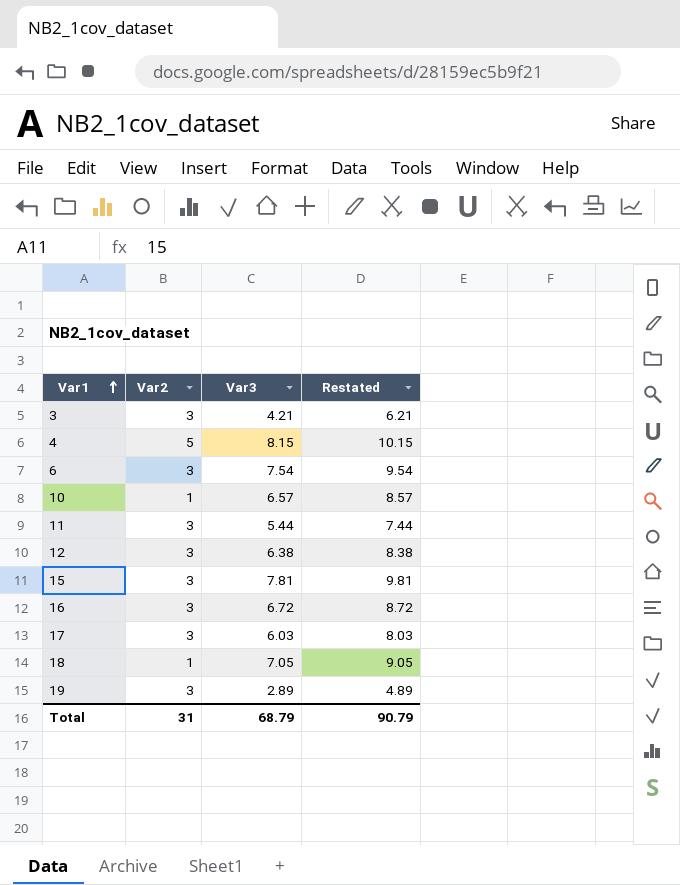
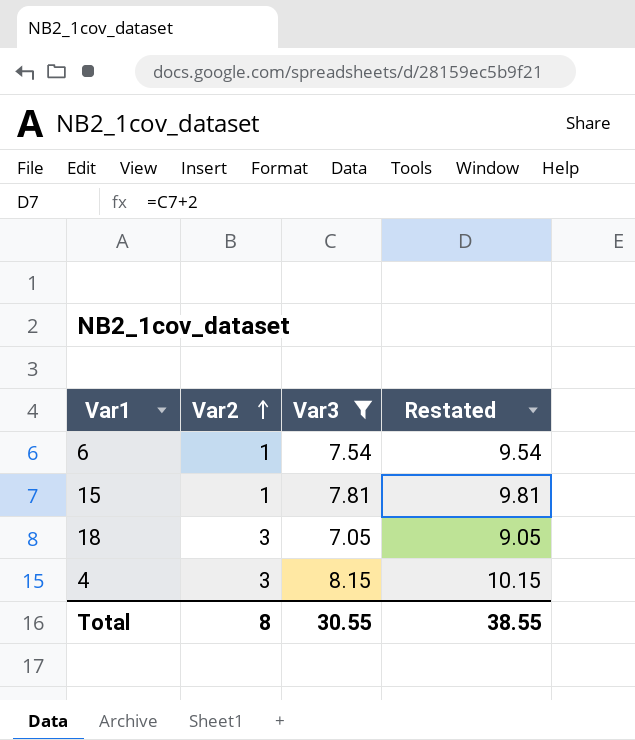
filter: none -> Var3 >= 7.05
row order: Var1 ascending -> Var2 ascending
6 | Var2: 3 -> 1
15 | Var2: 3 -> 1
18 | Var2: 1 -> 3
4 | Var2: 5 -> 3
Total | Var2: 31 -> 8
Total | Var3: 68.79 -> 30.55
Total | Restated: 90.79 -> 38.55

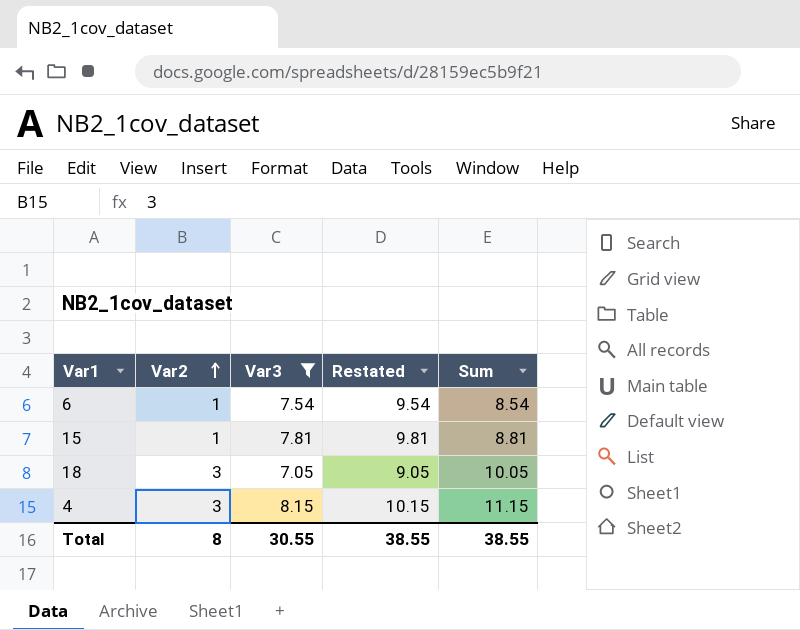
column Sum | formula: none -> [Var2] + [Var3]

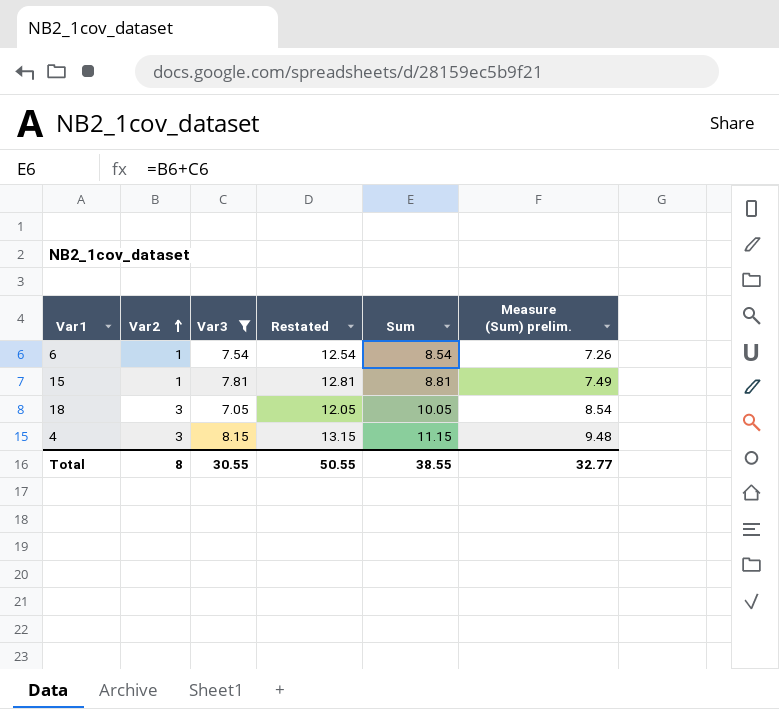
column Restated | formula: [Var3] + 2 -> [Var3] + 5
column Measure (Sum) prelim. | formula: none -> [Sum] * 0.85
Total | Restated: 38.55 -> 50.55

